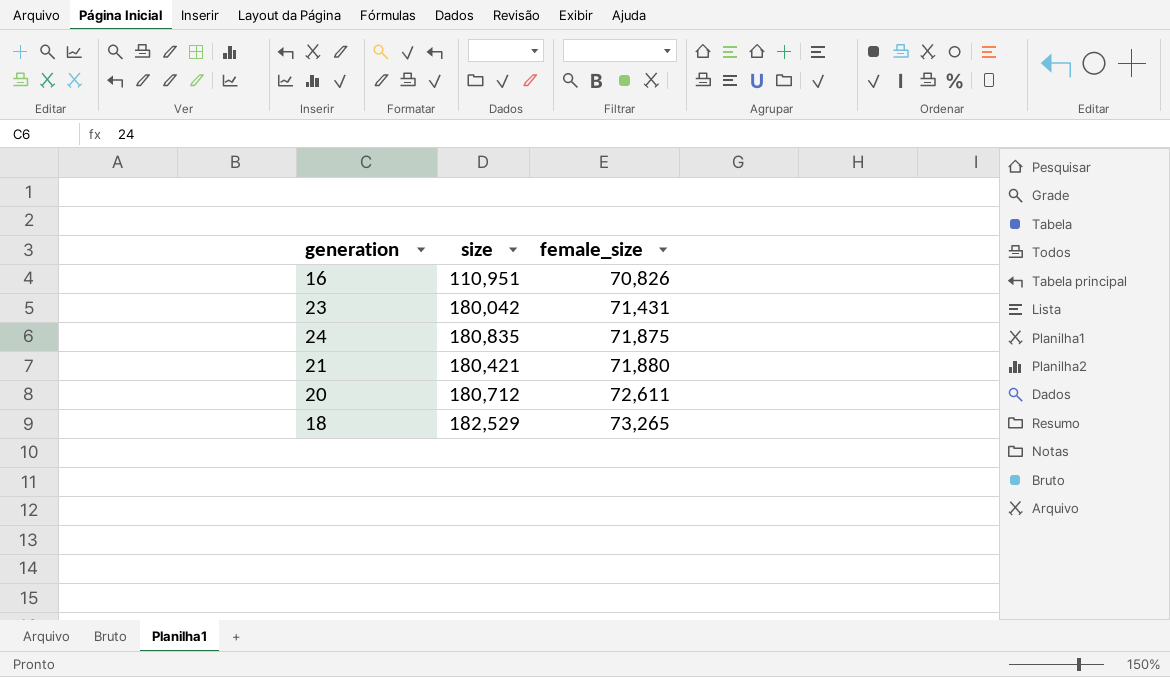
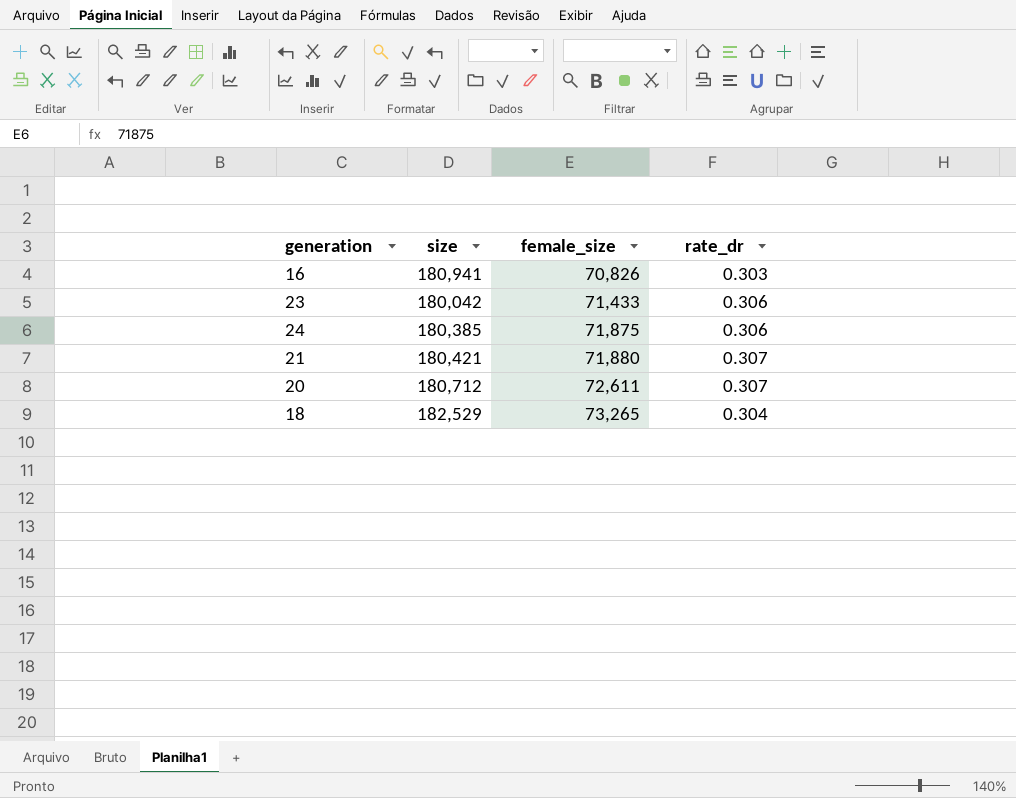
column rate_dr | position: none -> 4
16 | size: 110,951 -> 180,941
23 | female_size: 71,431 -> 71,433
24 | size: 180,835 -> 180,385

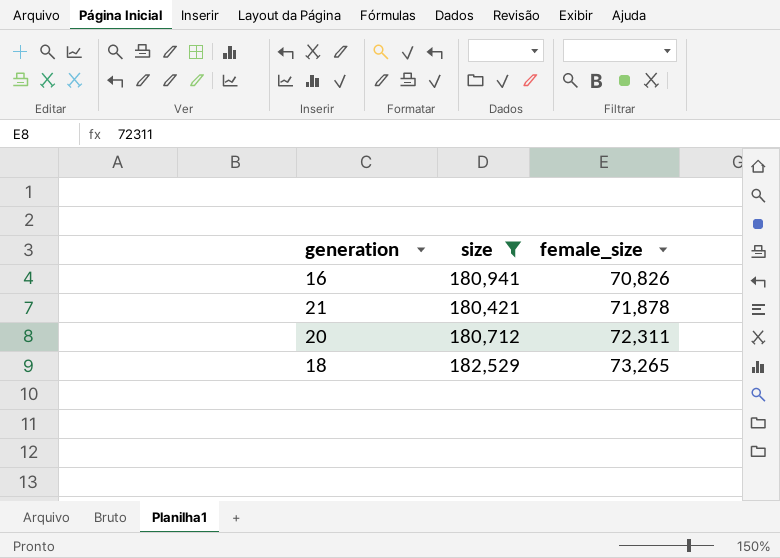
filter: none -> size >= 180,421
column rate_dr | position: 4 -> none
21 | female_size: 71,880 -> 71,878
20 | female_size: 72,611 -> 72,311

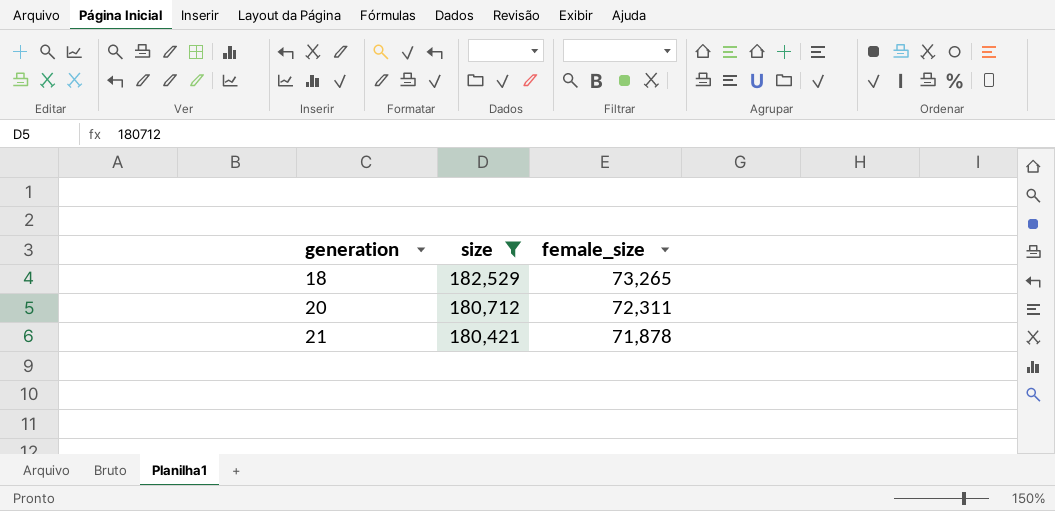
row order: female_size ascending -> generation ascending
row 16: 180,941 | 70,826 -> none

